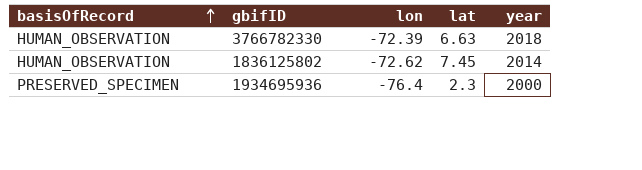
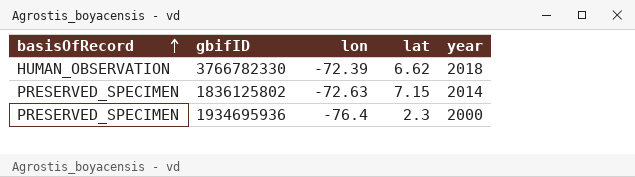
3766782330 | lat: 6.63 -> 6.62
1836125802 | basisOfRecord: HUMAN_OBSERVATION -> PRESERVED_SPECIMEN
1836125802 | lon: -72.62 -> -72.63
1836125802 | lat: 7.45 -> 7.15

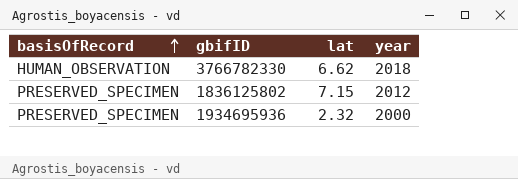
column lon | position: 3 -> none
1836125802 | year: 2014 -> 2012
1934695936 | lat: 2.3 -> 2.32

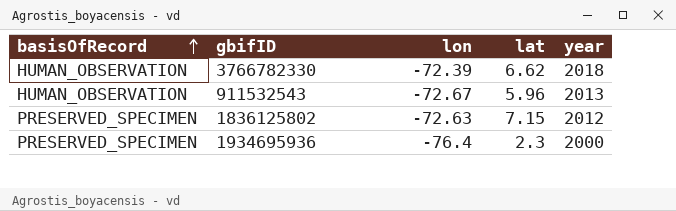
column lon | position: none -> 3
row 911532543: none -> HUMAN_OBSERVATION | -72.67 | 5.96 | 2013
1934695936 | lat: 2.32 -> 2.3

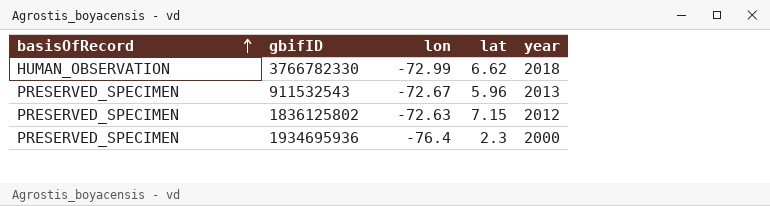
3766782330 | lon: -72.39 -> -72.99
911532543 | basisOfRecord: HUMAN_OBSERVATION -> PRESERVED_SPECIMEN

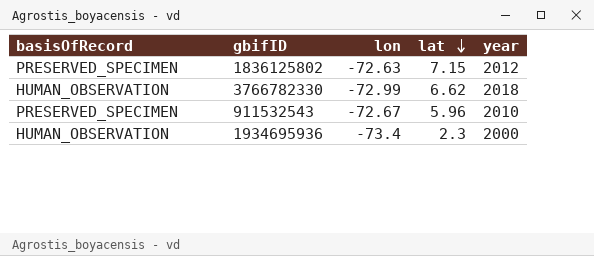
row order: basisOfRecord ascending -> lat descending
911532543 | year: 2013 -> 2010
1934695936 | basisOfRecord: PRESERVED_SPECIMEN -> HUMAN_OBSERVATION
1934695936 | lon: -76.4 -> -73.4

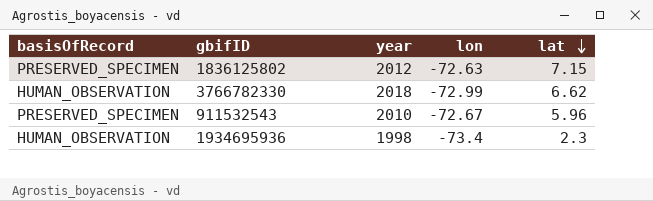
column year | position: 5 -> 3
1934695936 | year: 2000 -> 1998

